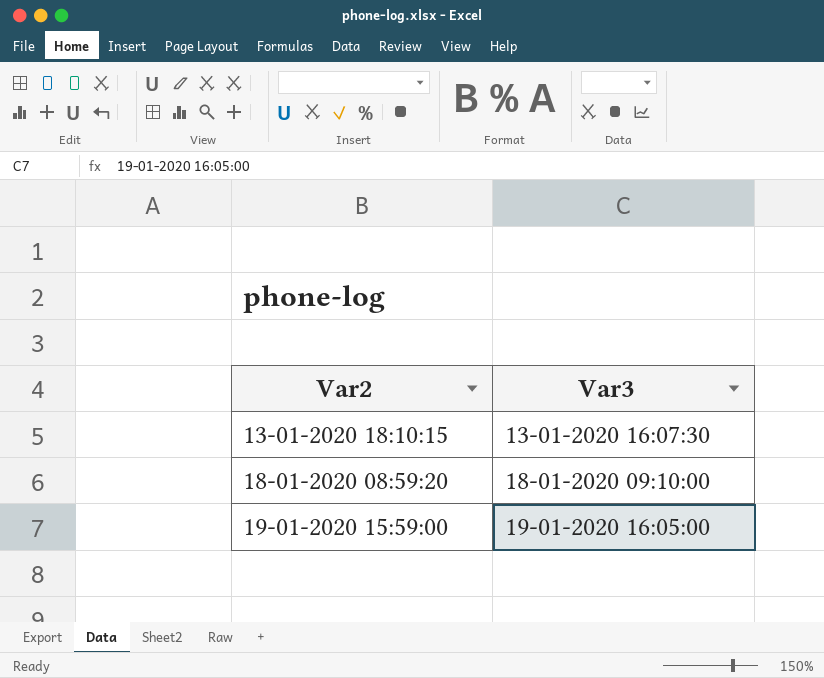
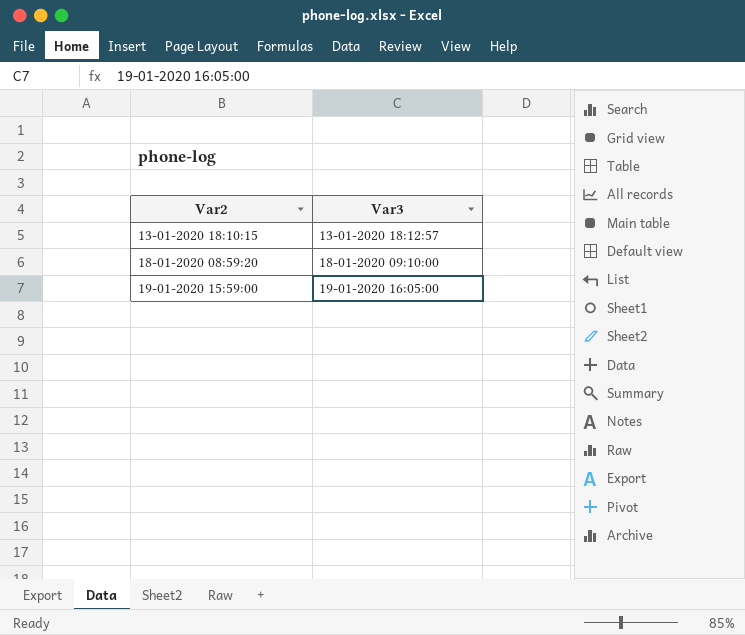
13-01-2020 18:10:15 | Var3: 13-01-2020 16:07:30 -> 13-01-2020 18:12:57

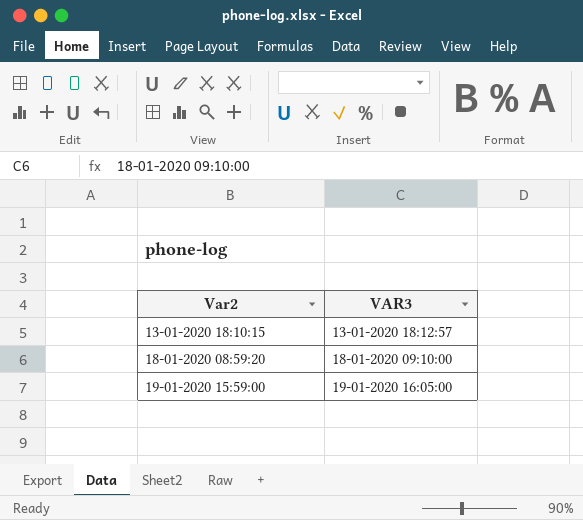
column name: Var3 -> VAR3

